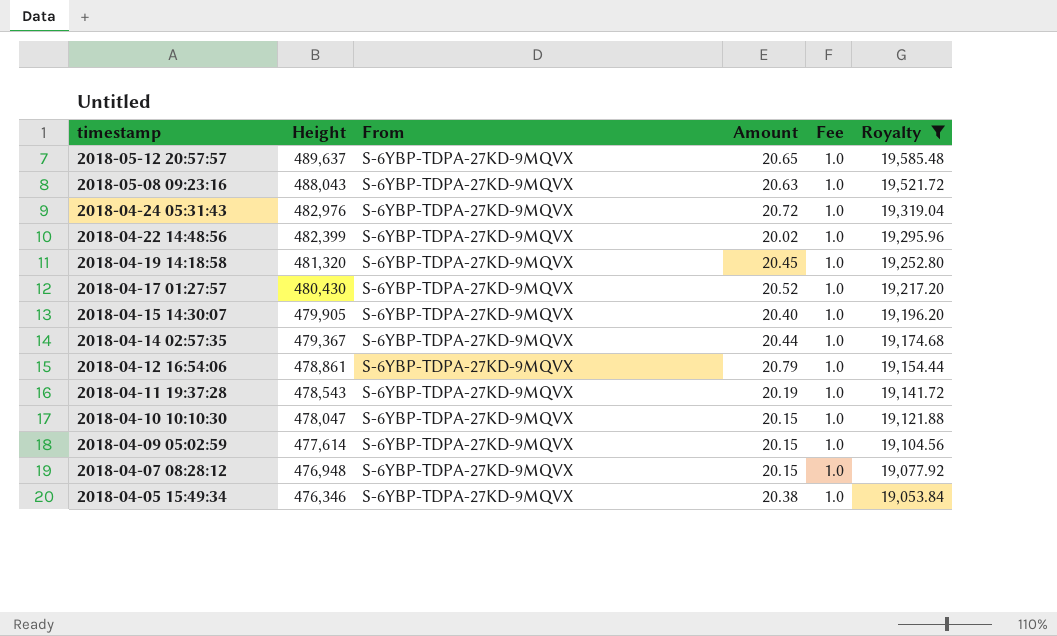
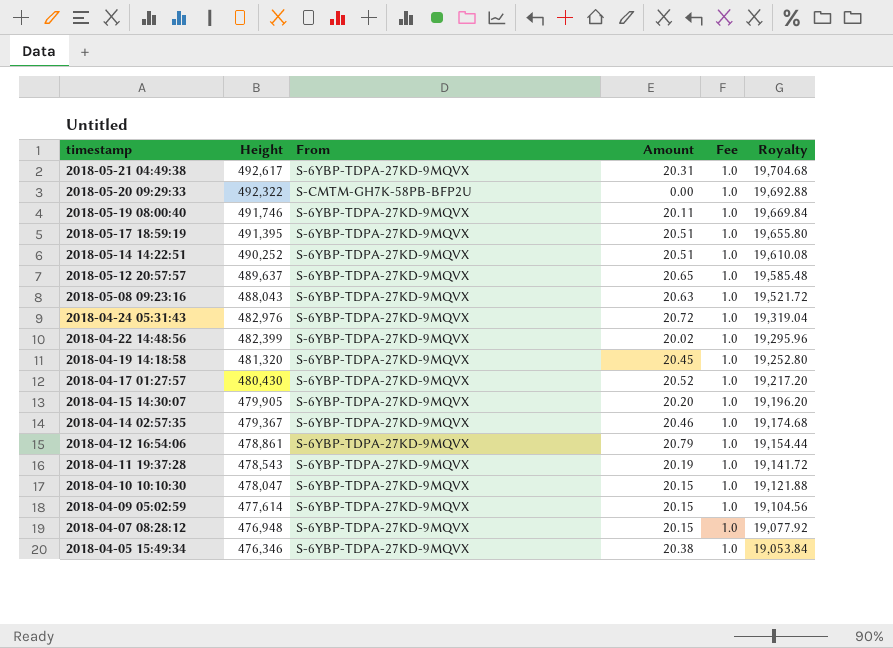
filter: Royalty <= 19,585.48 -> none
2018-04-15 14:30:07 | Amount: 20.40 -> 20.20
2018-04-14 02:57:35 | Amount: 20.44 -> 20.46

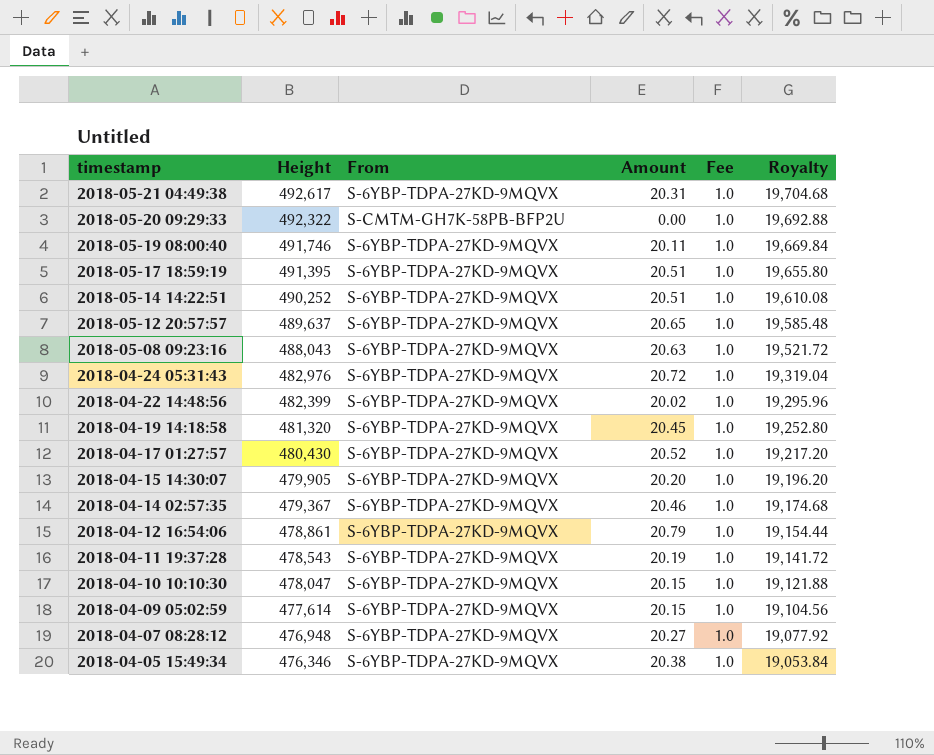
2018-04-07 08:28:12 | Amount: 20.15 -> 20.27

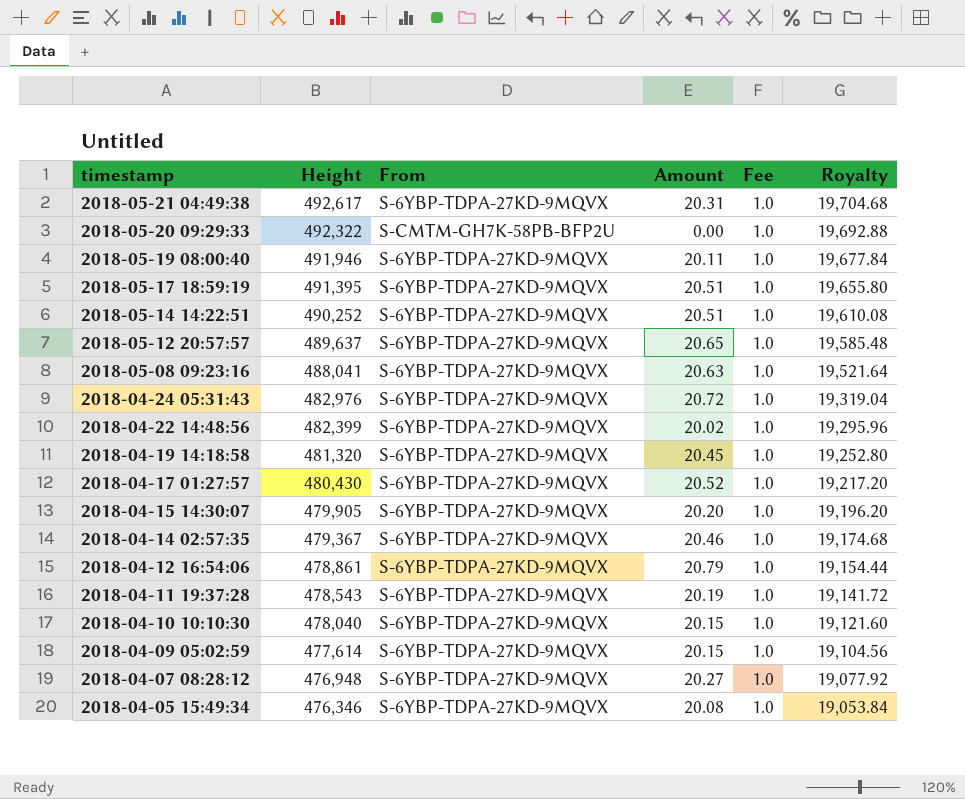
2018-05-19 08:00:40 | Height: 491,746 -> 491,946
2018-05-19 08:00:40 | Royalty: 19,669.84 -> 19,677.84
2018-05-08 09:23:16 | Height: 488,043 -> 488,041
2018-05-08 09:23:16 | Royalty: 19,521.72 -> 19,521.64
2018-04-10 10:10:30 | Height: 478,047 -> 478,040
2018-04-10 10:10:30 | Royalty: 19,121.88 -> 19,121.60
2018-04-05 15:49:34 | Amount: 20.38 -> 20.08

